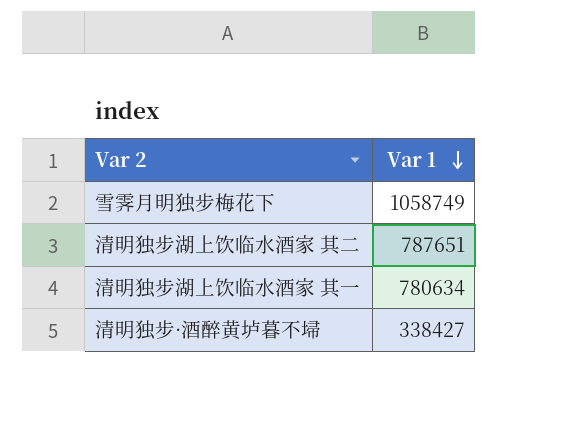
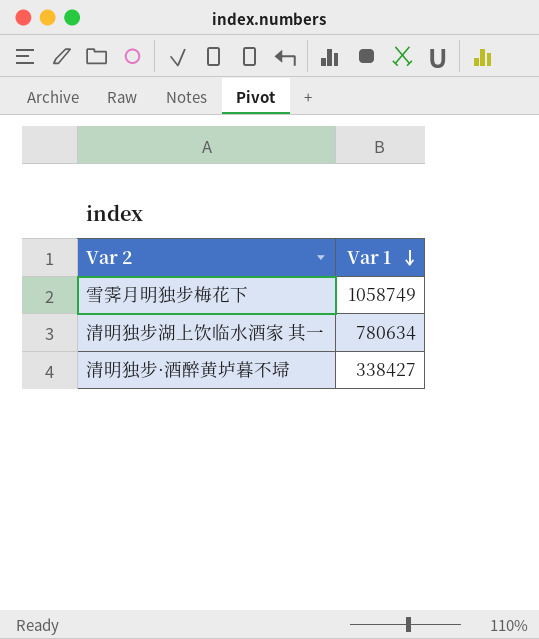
row 清明独步湖上饮临水酒家 其二: 787651 -> none

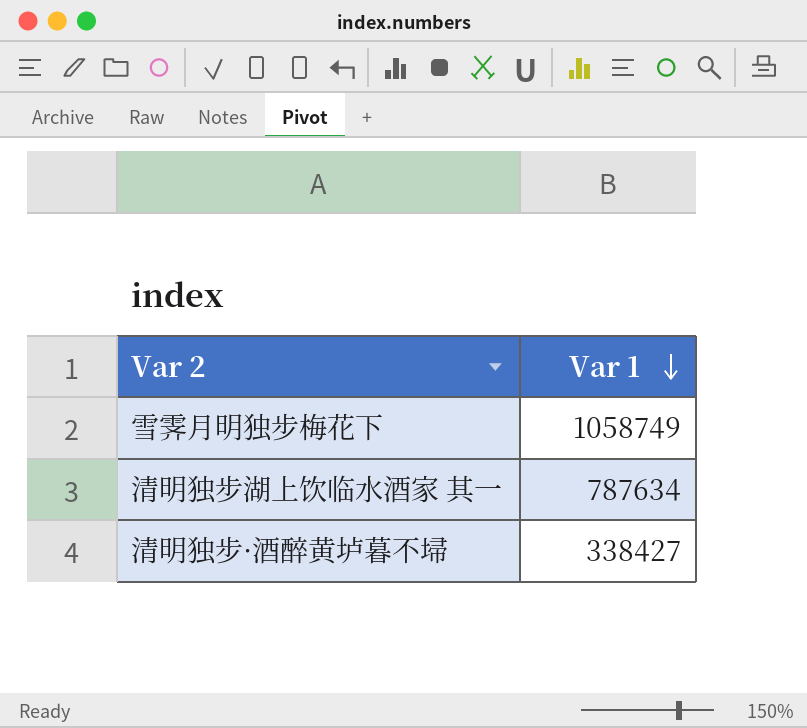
清明独步湖上饮临水酒家 其一 | Var 1: 780634 -> 787634

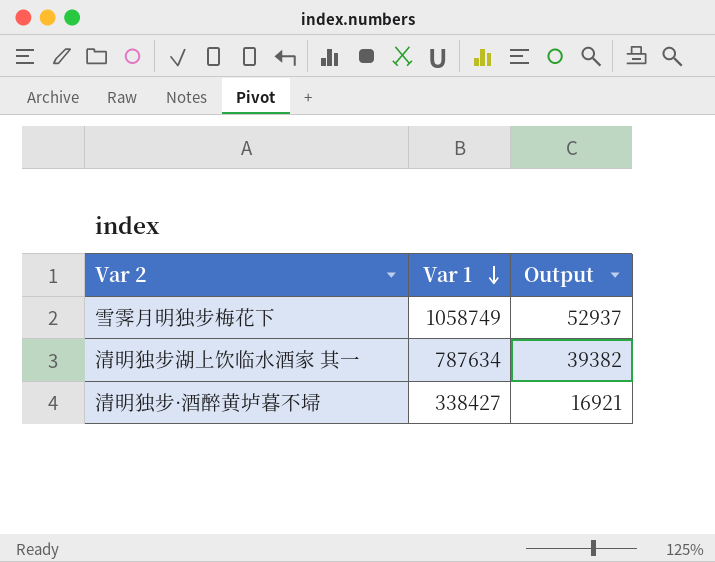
column Output | formula: none -> [Var 1] * 0.05

